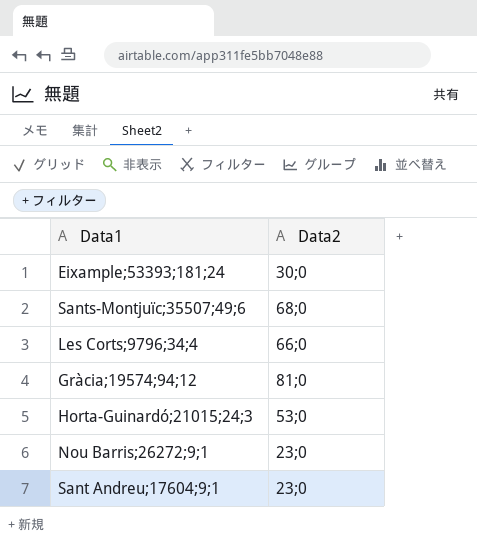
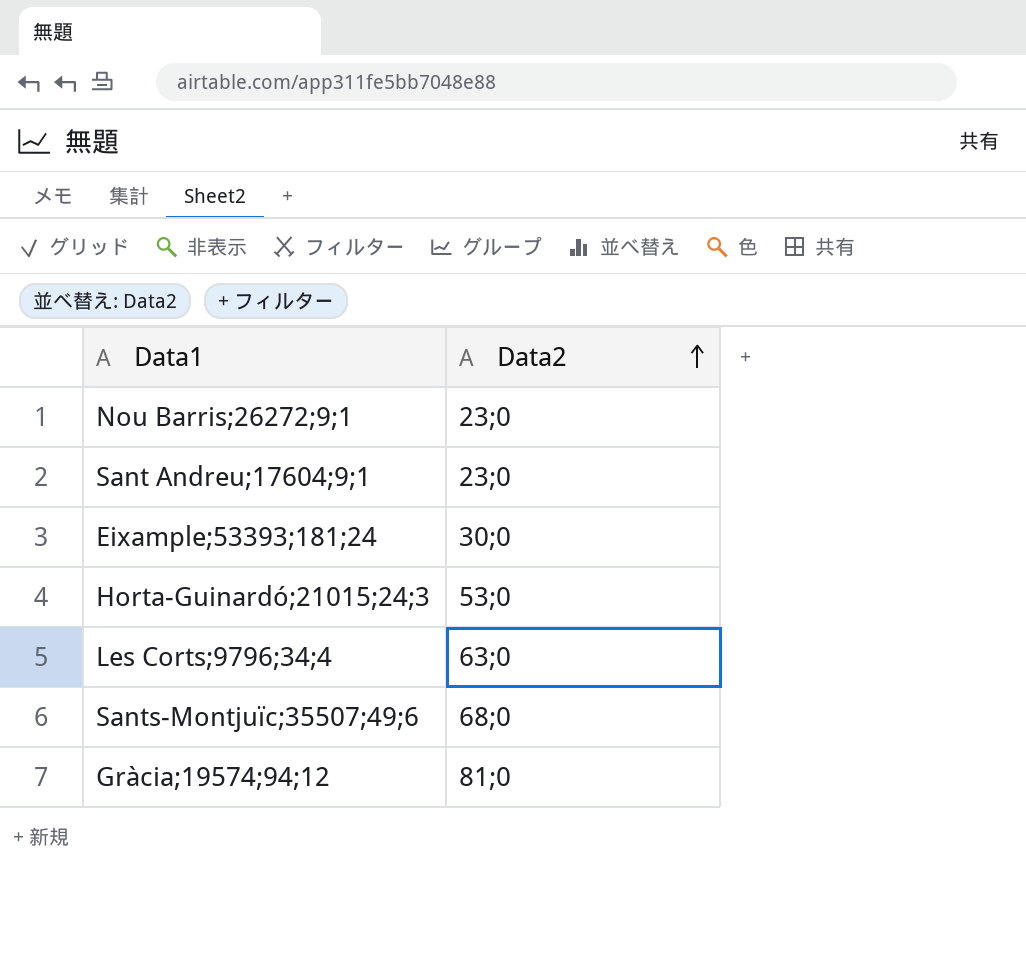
row order: none -> Data2 ascending
Les Corts;9796;34;4 | Data2: 66;0 -> 63;0

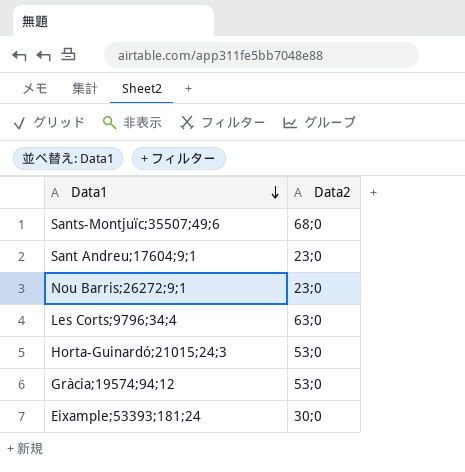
row order: Data2 ascending -> Data1 descending
Gràcia;19574;94;12 | Data2: 81;0 -> 53;0

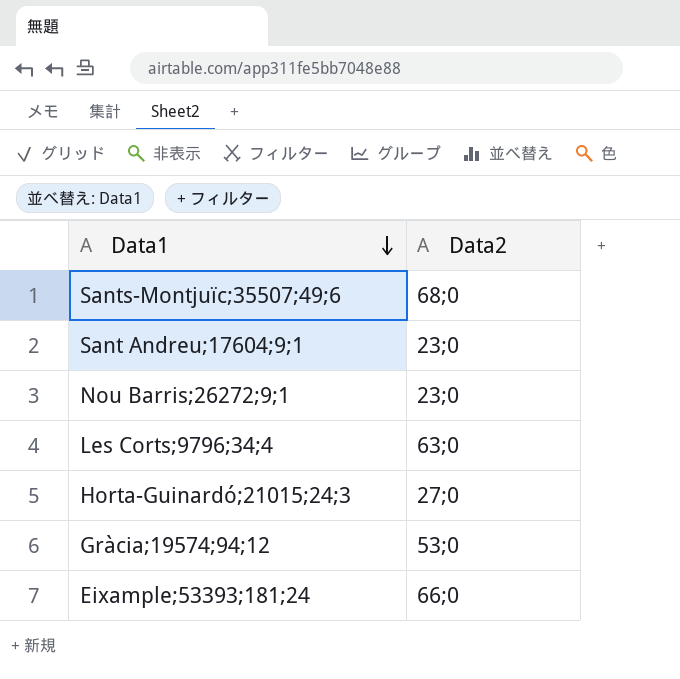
Horta-Guinardó;21015;24;3 | Data2: 53;0 -> 27;0
Eixample;53393;181;24 | Data2: 30;0 -> 66;0

